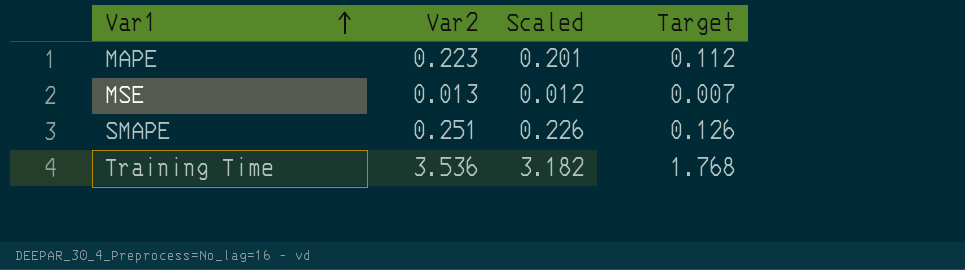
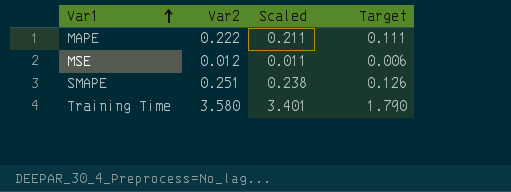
column Scaled | formula: [Var2] * 0.9 -> [Var2] * 0.95
MAPE | Var2: 0.223 -> 0.222
MAPE | Target: 0.112 -> 0.111
MSE | Var2: 0.013 -> 0.012
MSE | Target: 0.007 -> 0.006
Training Time | Var2: 3.536 -> 3.580
Training Time | Target: 1.768 -> 1.790

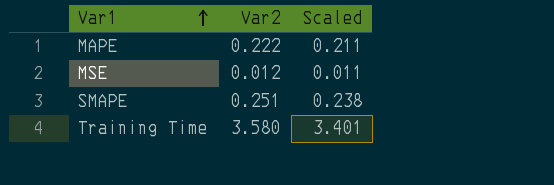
column Target | formula: [Var2] * 0.5 -> none

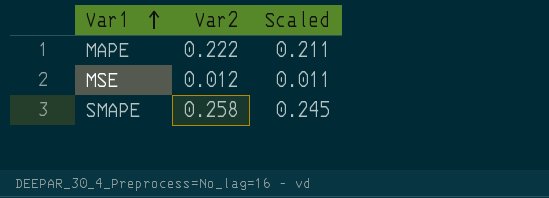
row Training Time: 3.580 | 3.401 -> none
SMAPE | Var2: 0.251 -> 0.258
SMAPE | Scaled: 0.238 -> 0.245

